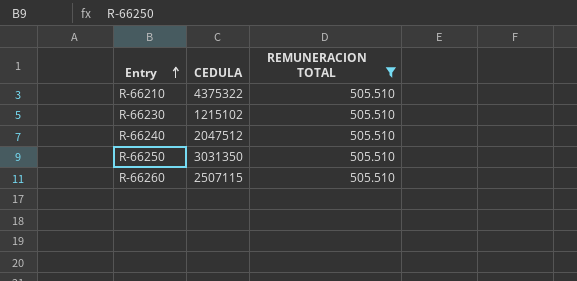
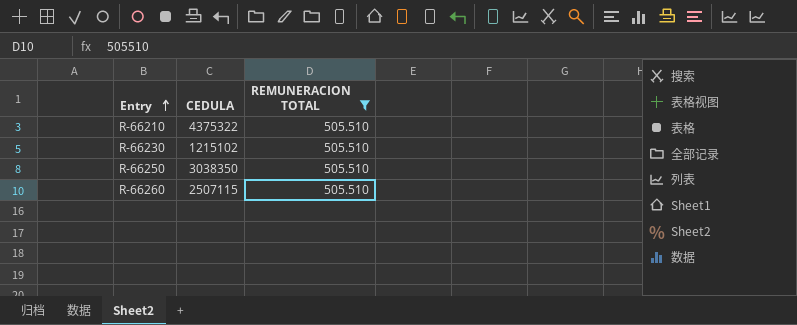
row R-66240: 2047512 | 505.510 -> none
R-66250 | CEDULA: 3031350 -> 3038350

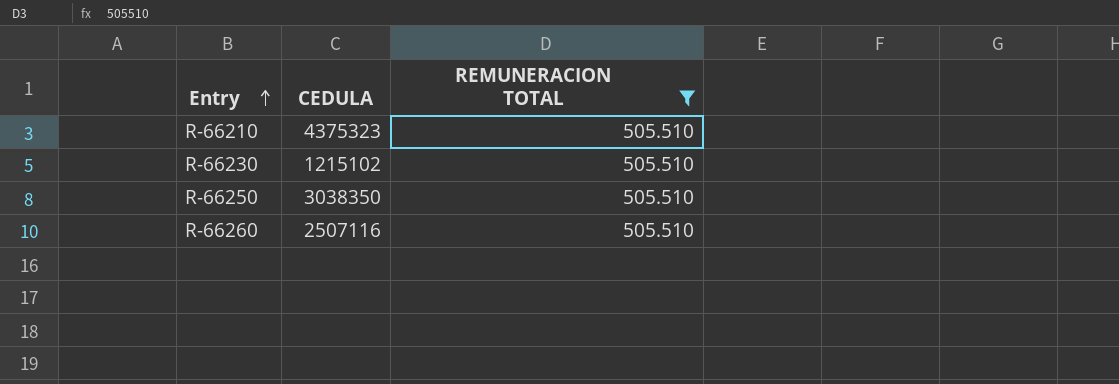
R-66210 | CEDULA: 4375322 -> 4375323
R-66260 | CEDULA: 2507115 -> 2507116

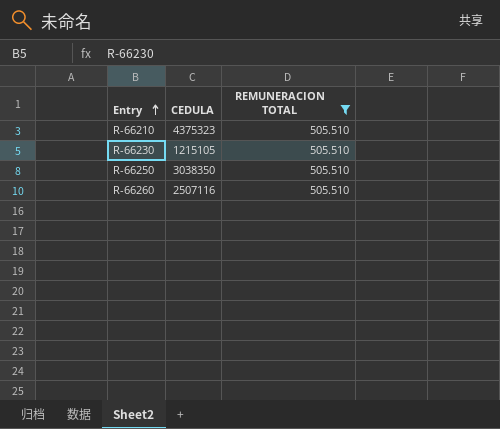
R-66230 | CEDULA: 1215102 -> 1215105

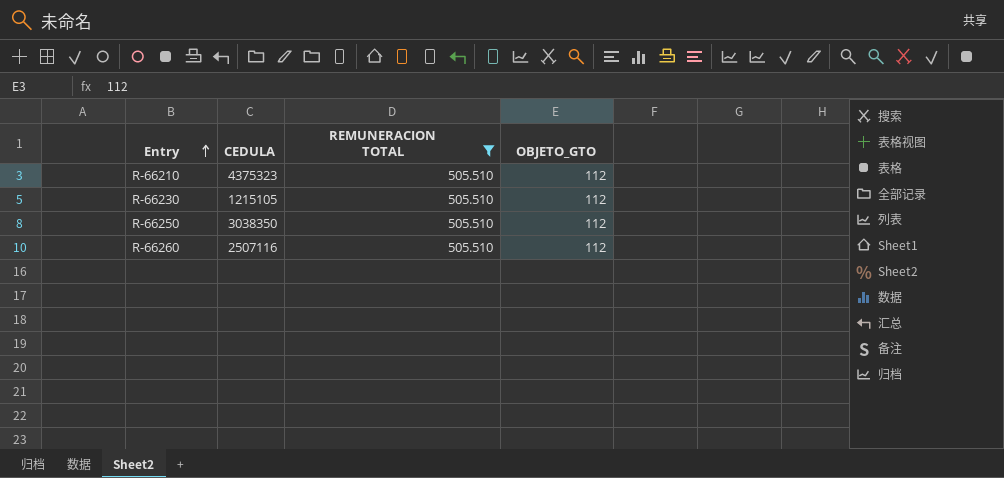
column OBJETO_GTO | position: none -> 4

